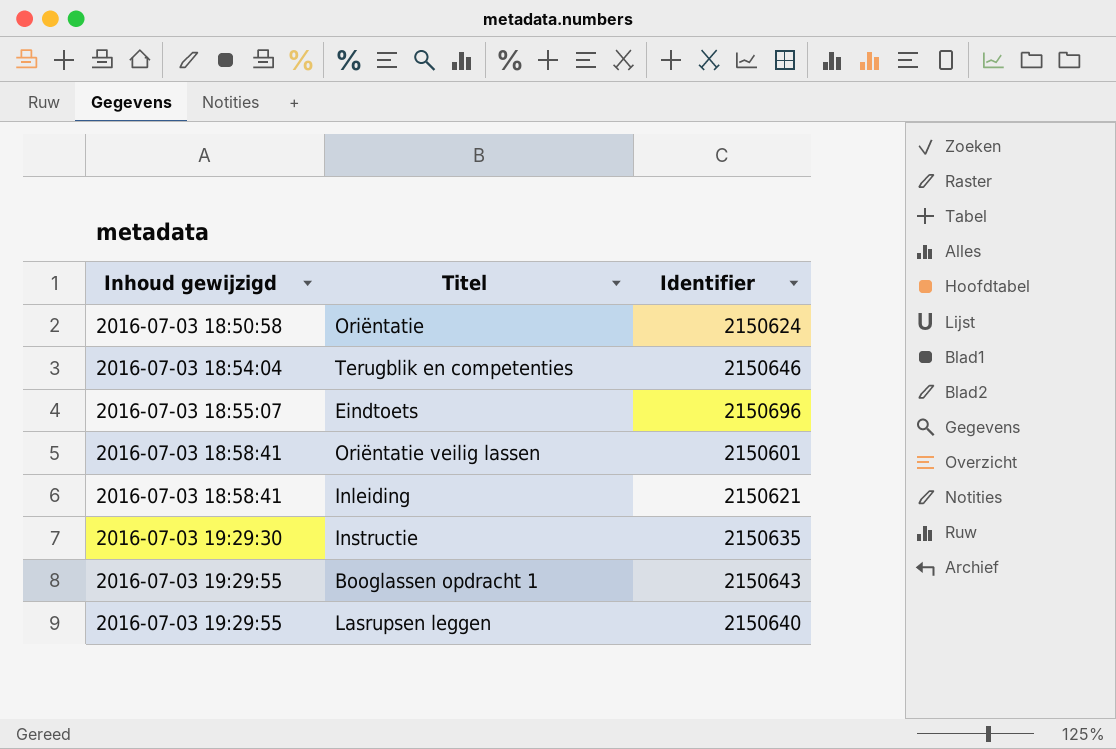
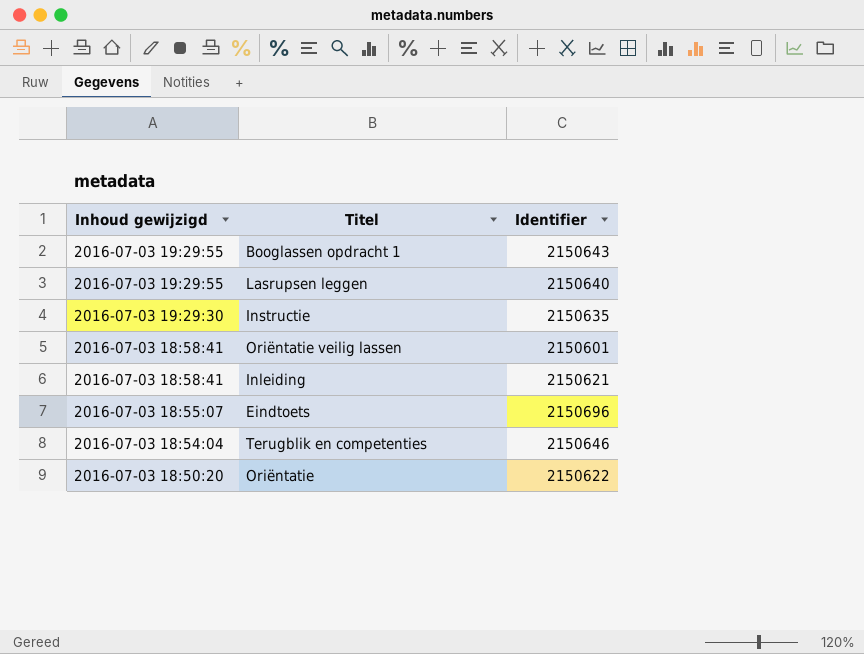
row order: Inhoud gewijzigd ascending -> Inhoud gewijzigd descending
Oriëntatie | Inhoud gewijzigd: 2016-07-03 18:50:58 -> 2016-07-03 18:50:20
Oriëntatie | Identifier: 2150624 -> 2150622

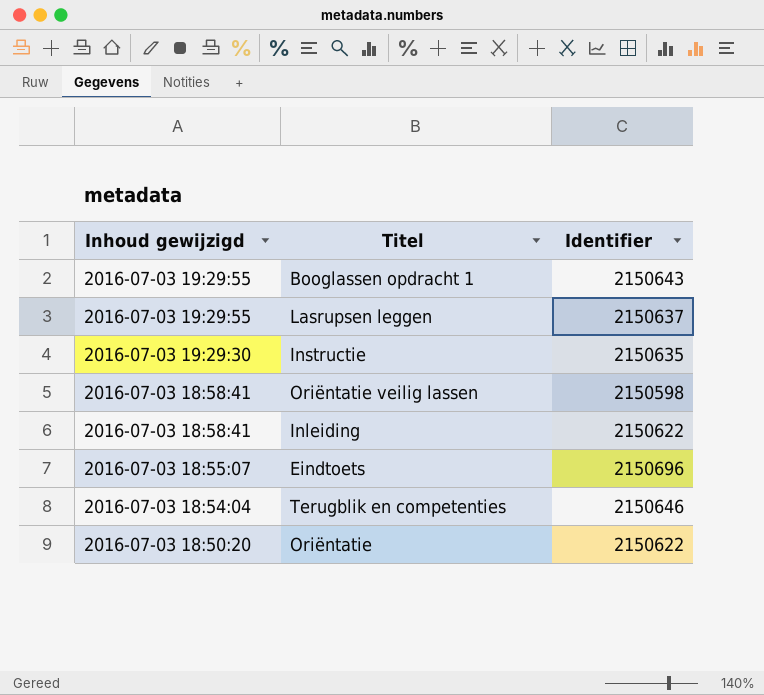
Lasrupsen leggen | Identifier: 2150640 -> 2150637
Oriëntatie veilig lassen | Identifier: 2150601 -> 2150598
Inleiding | Identifier: 2150621 -> 2150622

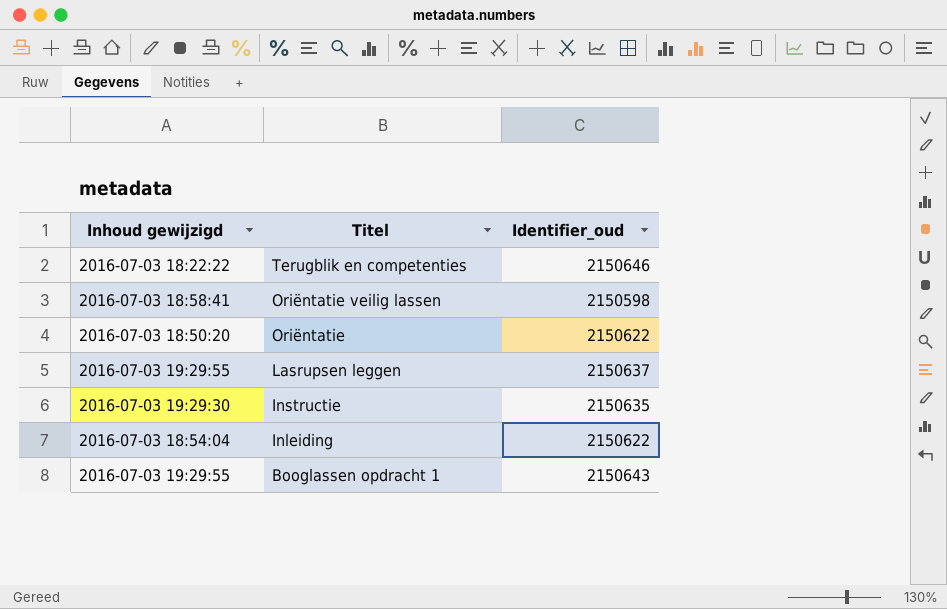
row order: Inhoud gewijzigd descending -> Titel descending
column name: Identifier -> Identifier_oud
row Eindtoets: 2016-07-03 18:55:07 | 2150696 -> none
Terugblik en competenties | Inhoud gewijzigd: 2016-07-03 18:54:04 -> 2016-07-03 18:22:22
Inleiding | Inhoud gewijzigd: 2016-07-03 18:58:41 -> 2016-07-03 18:54:04

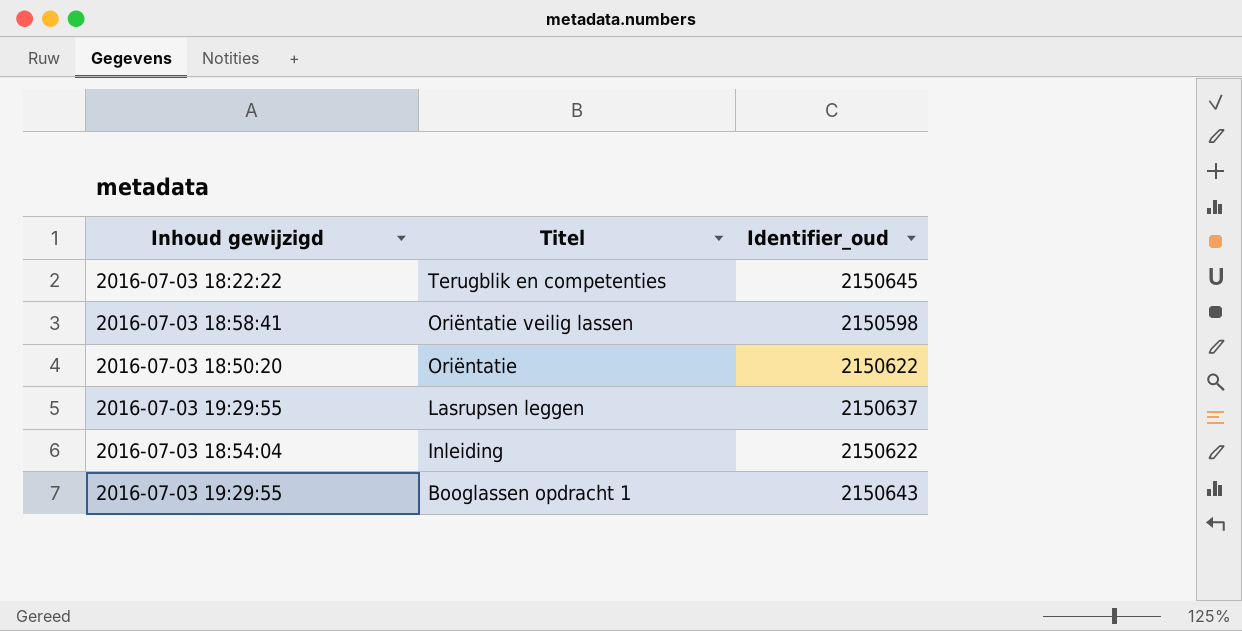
row Instructie: 2016-07-03 19:29:30 | 2150635 -> none
Terugblik en competenties | Identifier_oud: 2150646 -> 2150645

